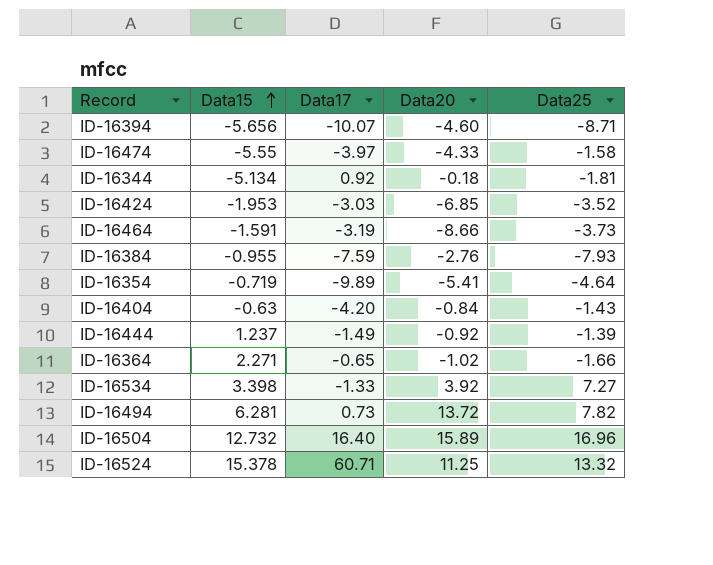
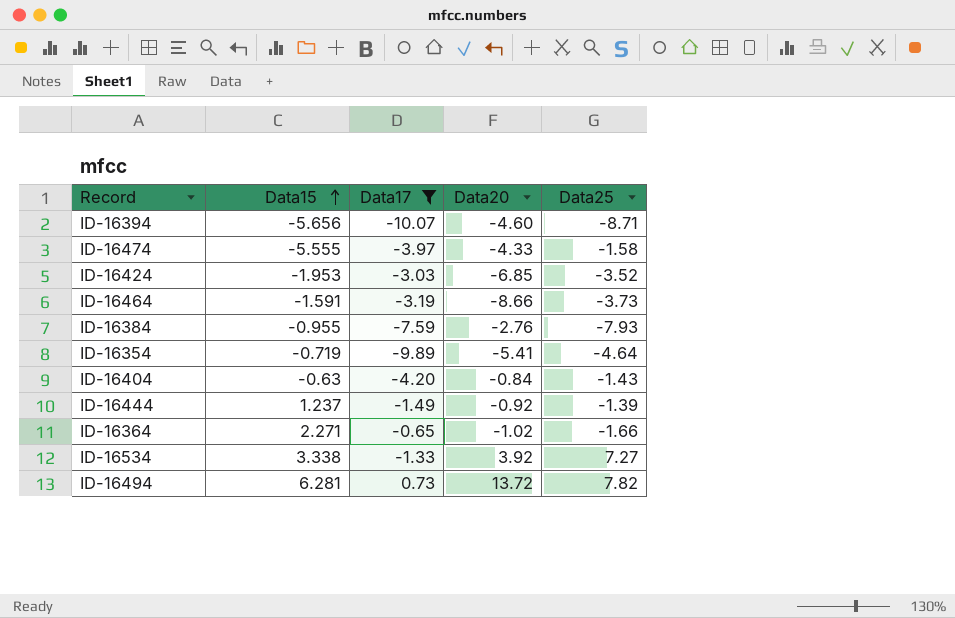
filter: none -> Data17 <= 0.73
ID-16474 | Data15: -5.55 -> -5.555
ID-16534 | Data15: 3.398 -> 3.338

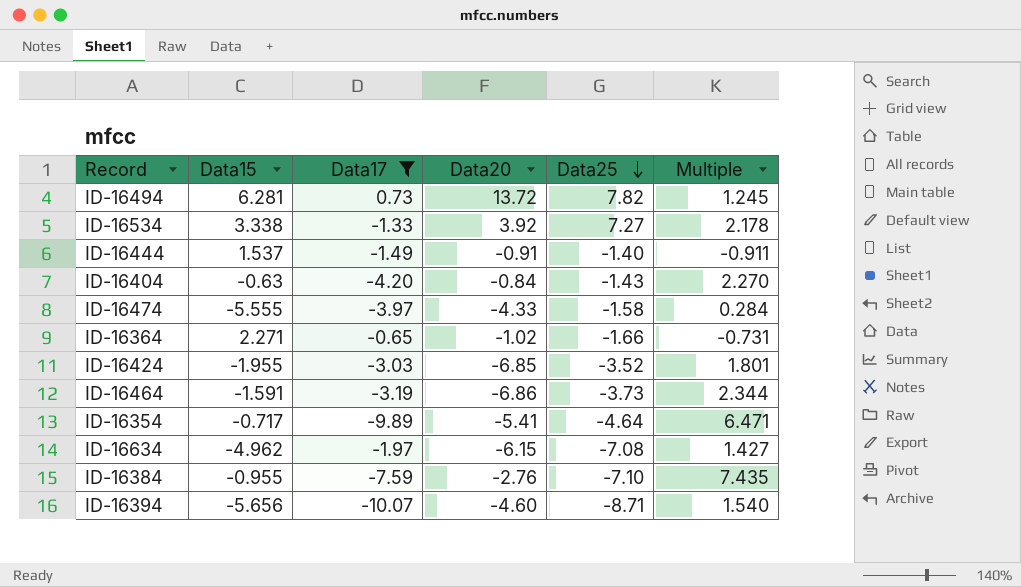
row order: Data15 ascending -> Data25 descending
column Multiple | formula: none -> [Data25] / [Data15]
ID-16444 | Data15: 1.237 -> 1.537
ID-16444 | Data20: -0.92 -> -0.91
ID-16444 | Data25: -1.39 -> -1.40
ID-16424 | Data15: -1.953 -> -1.955
ID-16464 | Data20: -8.66 -> -6.86
ID-16354 | Data15: -0.719 -> -0.717
row ID-16634: none -> -4.962 | -1.97 | -6.15 | -7.08 | 1.427
ID-16384 | Data25: -7.93 -> -7.10

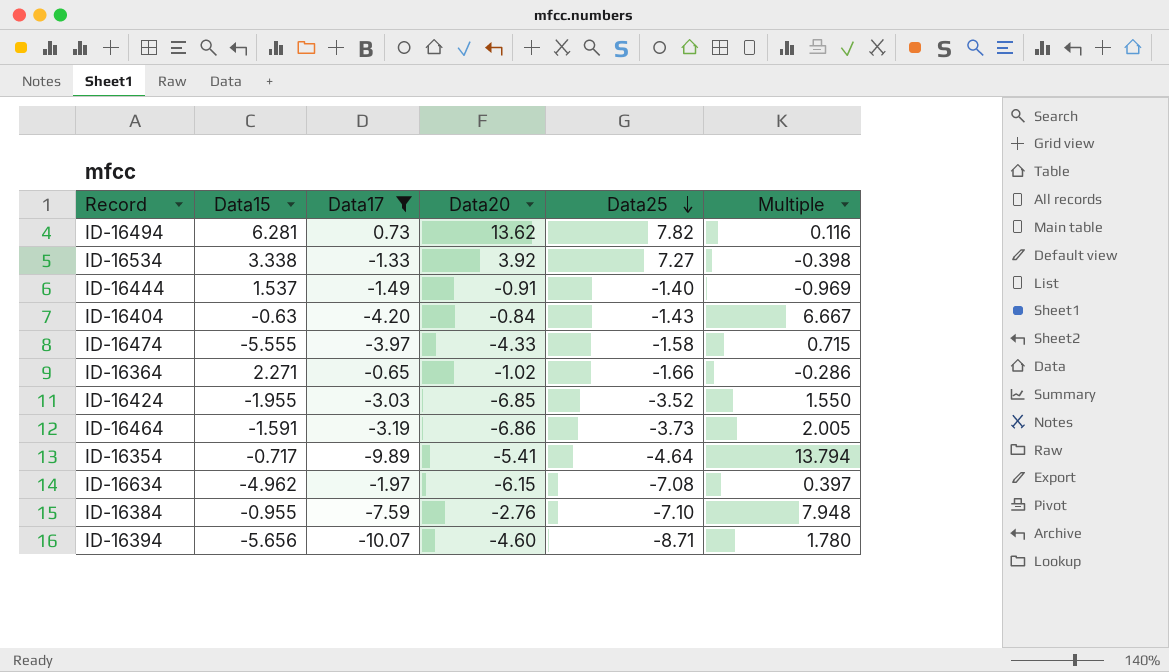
column Multiple | formula: [Data25] / [Data15] -> [Data17] / [Data15]
ID-16494 | Data20: 13.72 -> 13.62

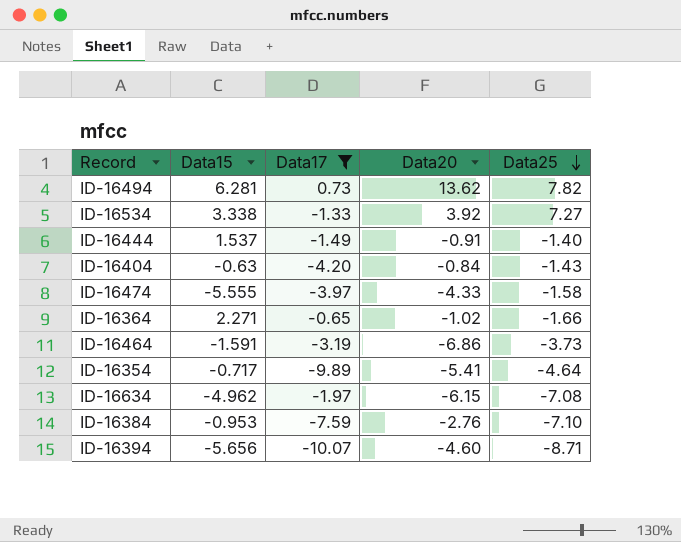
column Multiple | formula: [Data17] / [Data15] -> none
row ID-16424: -1.955 | -3.03 | -6.85 | -3.52 | 1.550 -> none
ID-16384 | Data15: -0.955 -> -0.953

